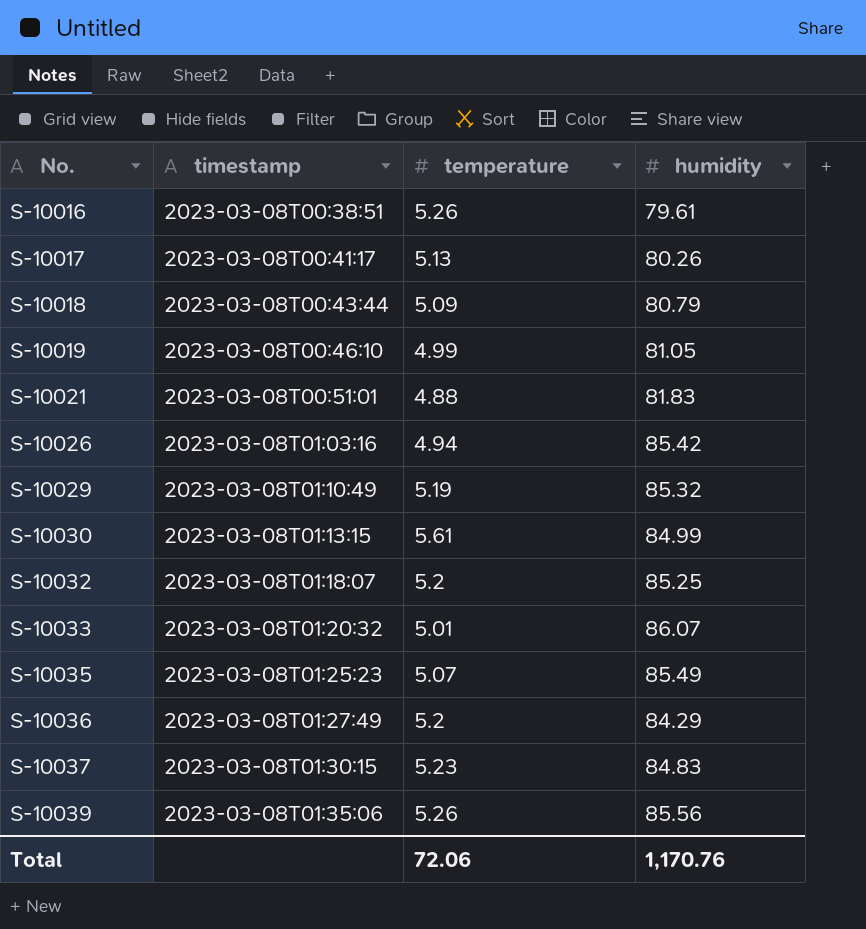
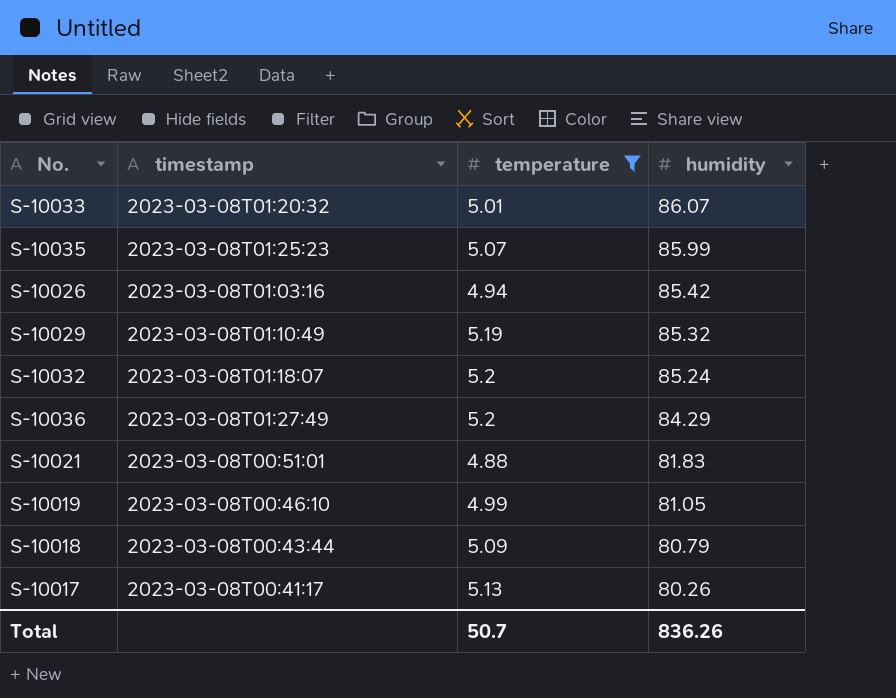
filter: none -> temperature <= 5.2
row order: No. ascending -> humidity descending
S-10035 | humidity: 85.49 -> 85.99
S-10032 | humidity: 85.25 -> 85.24
Total | temperature: 72.06 -> 50.7
Total | humidity: 1,170.76 -> 836.26

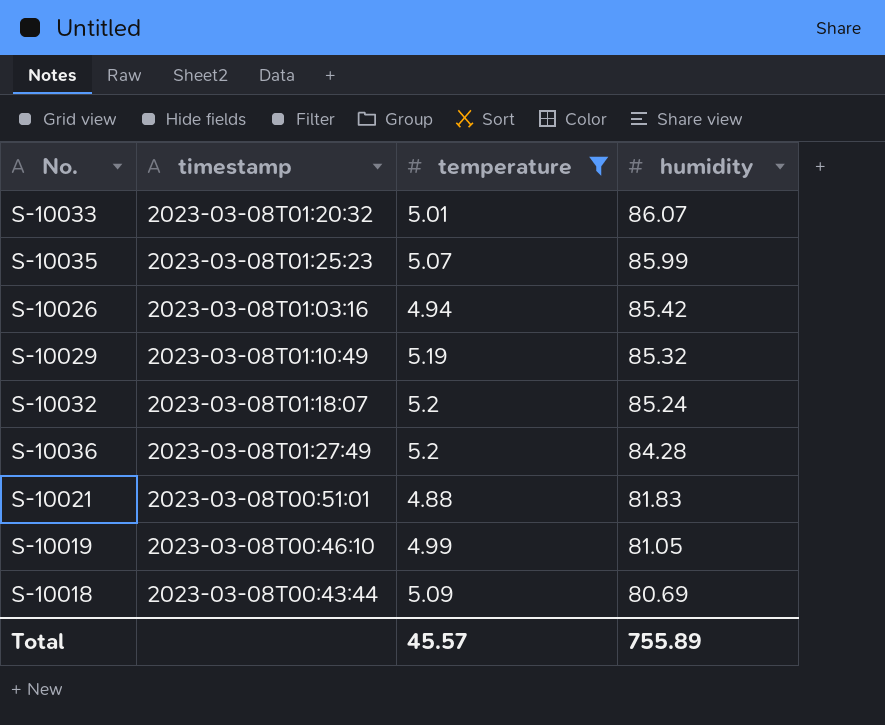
row S-10017: 2023-03-08T00:41:17 | 5.13 | 80.26 -> none
S-10036 | humidity: 84.29 -> 84.28
S-10018 | humidity: 80.79 -> 80.69
Total | temperature: 50.7 -> 45.57
Total | humidity: 836.26 -> 755.89

